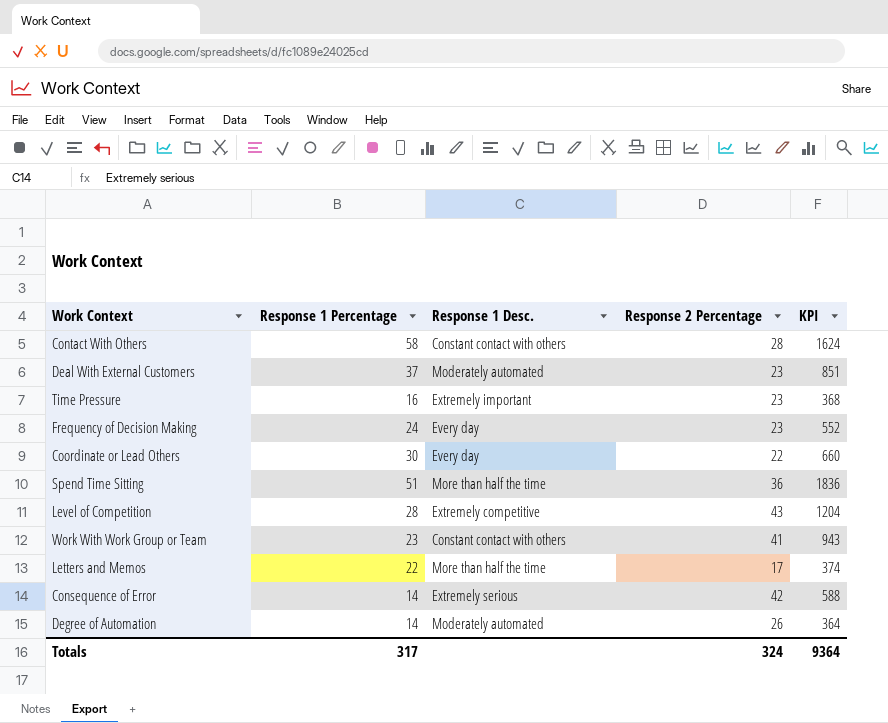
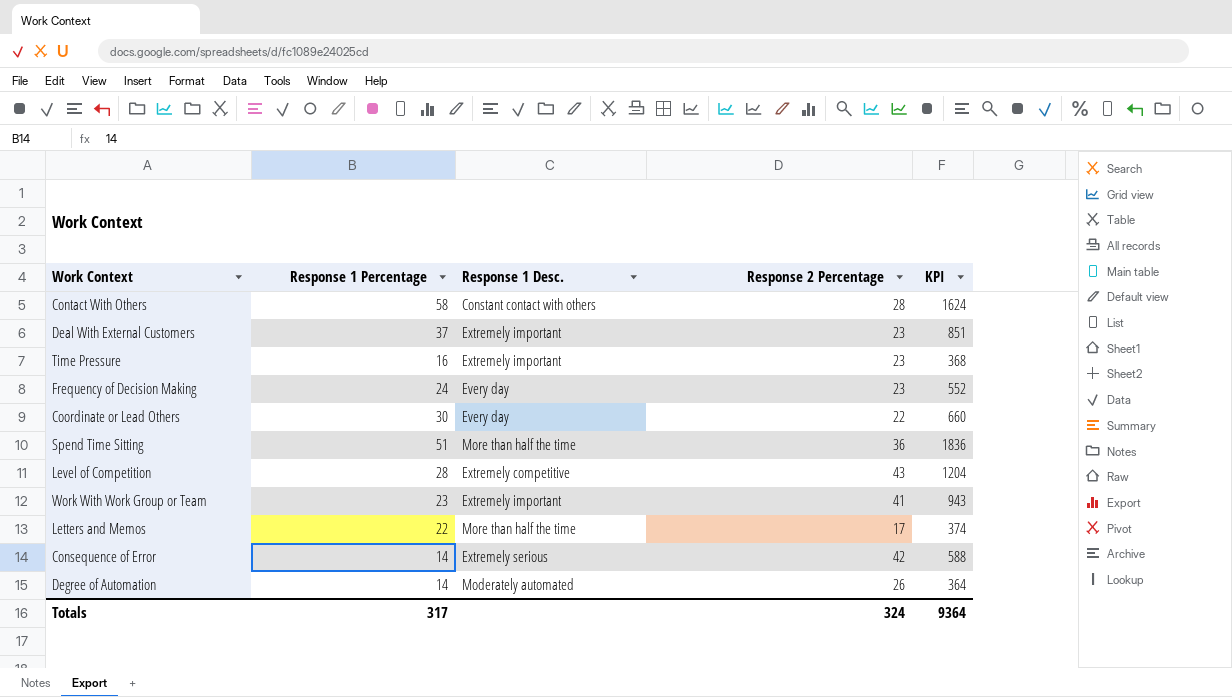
Deal With External Customers | Response 1 Desc.: Moderately automated -> Extremely important
Work With Work Group or Team | Response 1 Desc.: Constant contact with others -> Extremely important

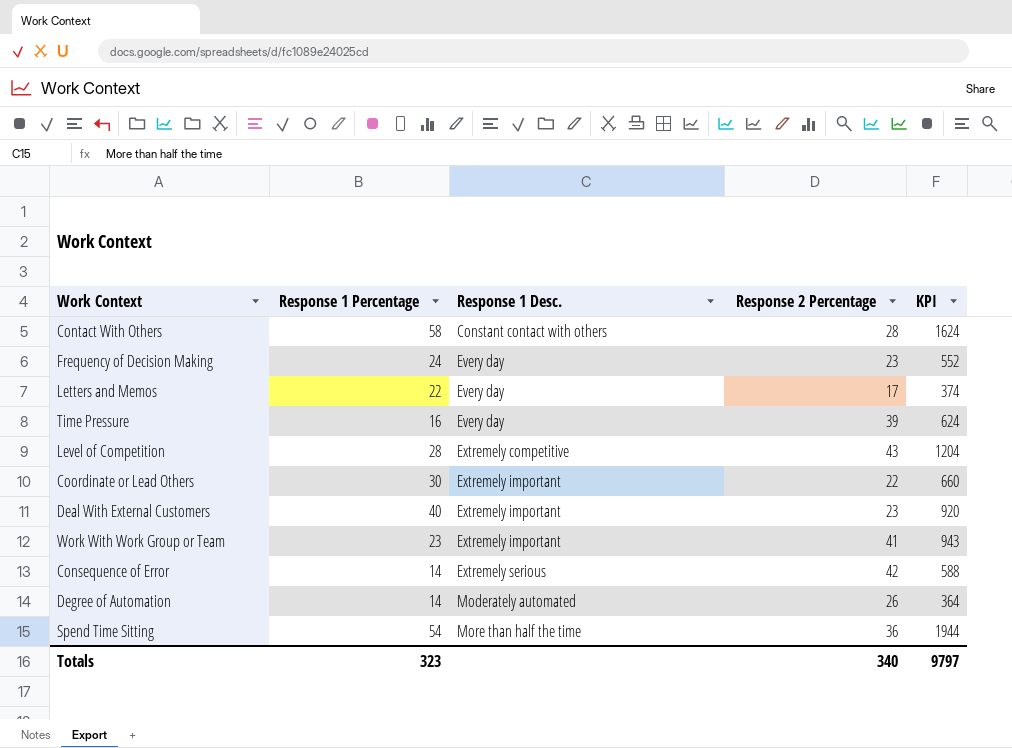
row order: none -> Response 1 Desc. ascending
Letters and Memos | Response 1 Desc.: More than half the time -> Every day
Time Pressure | Response 1 Desc.: Extremely important -> Every day
Time Pressure | Response 2 Percentage: 23 -> 39
Time Pressure | KPI: 368 -> 624
Coordinate or Lead Others | Response 1 Desc.: Every day -> Extremely important
Deal With External Customers | Response 1 Percentage: 37 -> 40
Deal With External Customers | KPI: 851 -> 920
Spend Time Sitting | Response 1 Percentage: 51 -> 54
Spend Time Sitting | KPI: 1836 -> 1944
Totals | Response 1 Percentage: 317 -> 323
Totals | Response 2 Percentage: 324 -> 340
Totals | KPI: 9364 -> 9797

